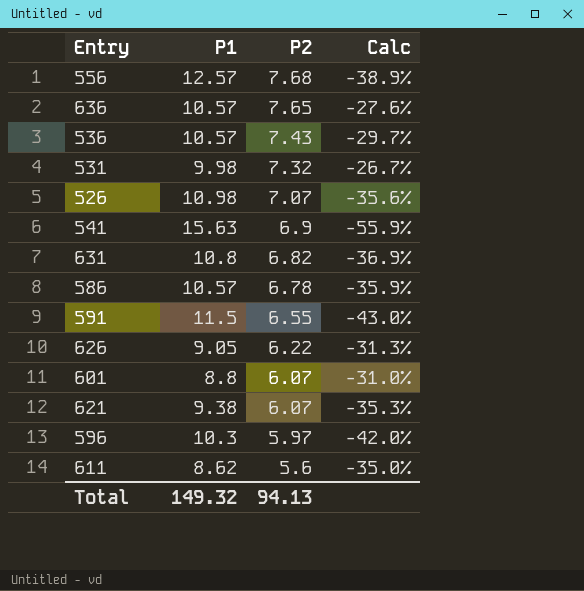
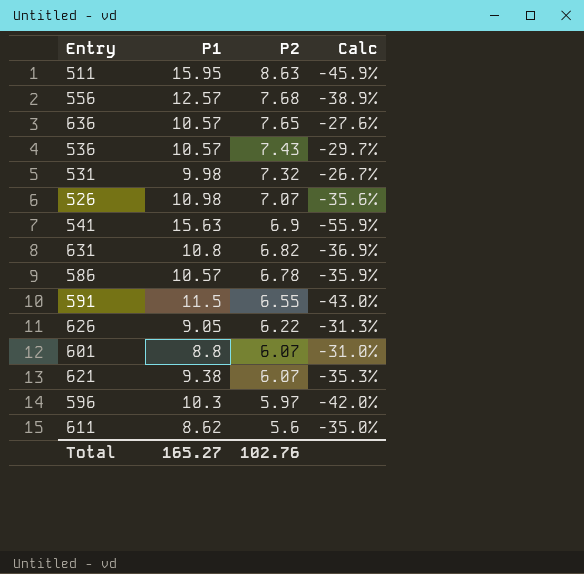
row 511: none -> 15.95 | 8.63 | -45.9%
Total | P1: 149.32 -> 165.27
Total | P2: 94.13 -> 102.76

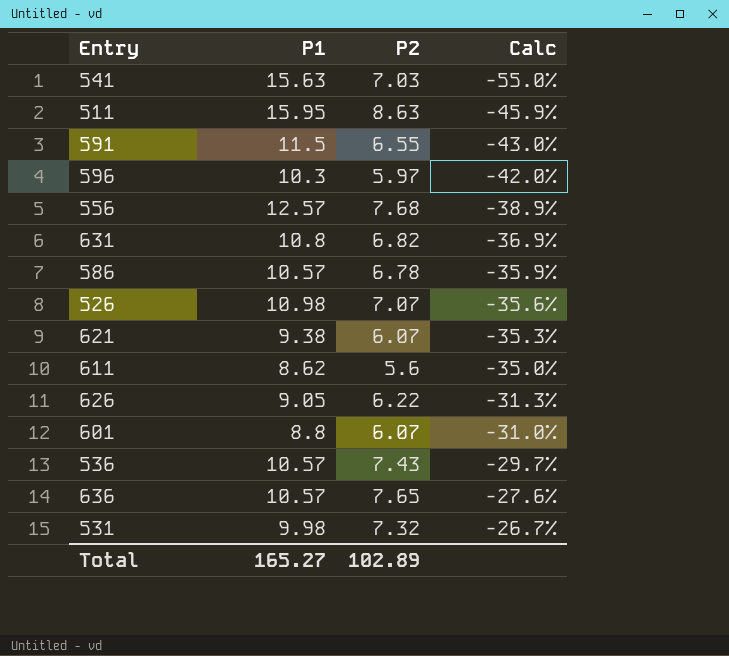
row order: P2 descending -> Calc ascending
541 | P2: 6.9 -> 7.03
541 | Calc: -55.9% -> -55.0%
Total | P2: 102.76 -> 102.89

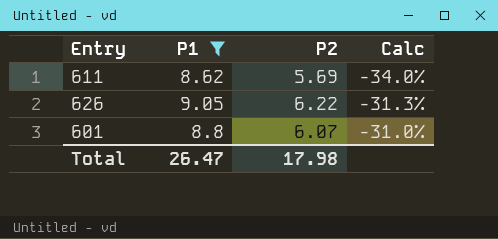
filter: none -> P1 <= 9.05
611 | P2: 5.6 -> 5.69
611 | Calc: -35.0% -> -34.0%
Total | P1: 165.27 -> 26.47
Total | P2: 102.89 -> 17.98

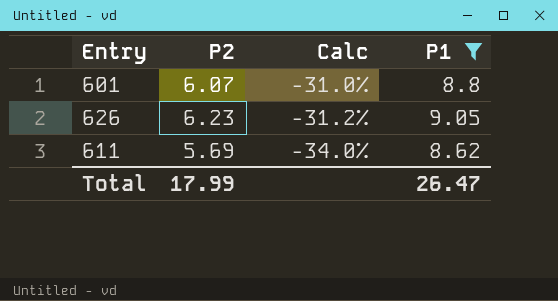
row order: Calc ascending -> Calc descending
column P1 | position: 2 -> 4
626 | P2: 6.22 -> 6.23
626 | Calc: -31.3% -> -31.2%
Total | P2: 17.98 -> 17.99

